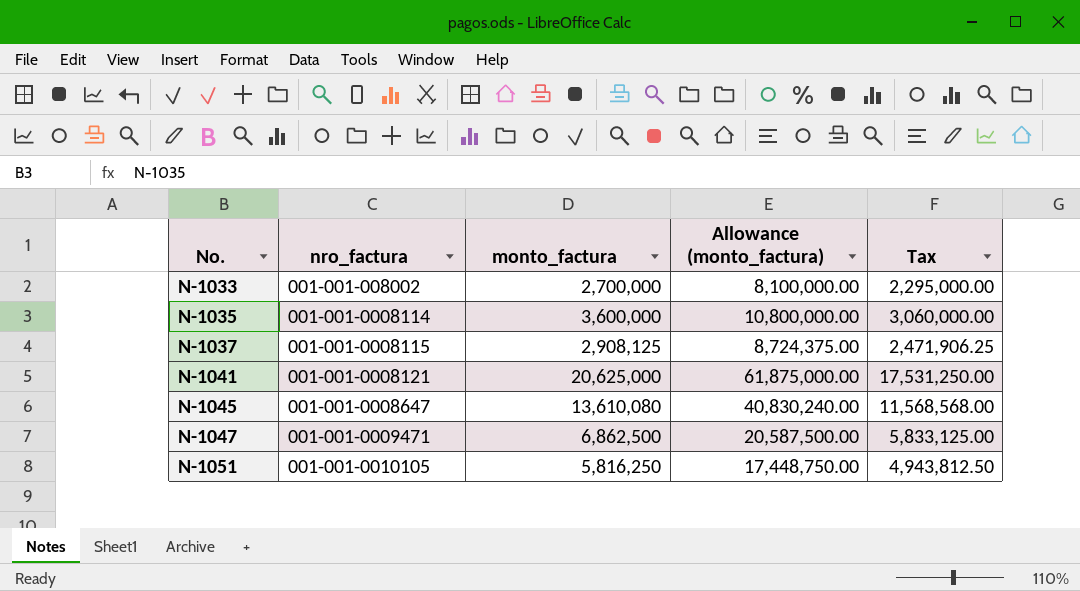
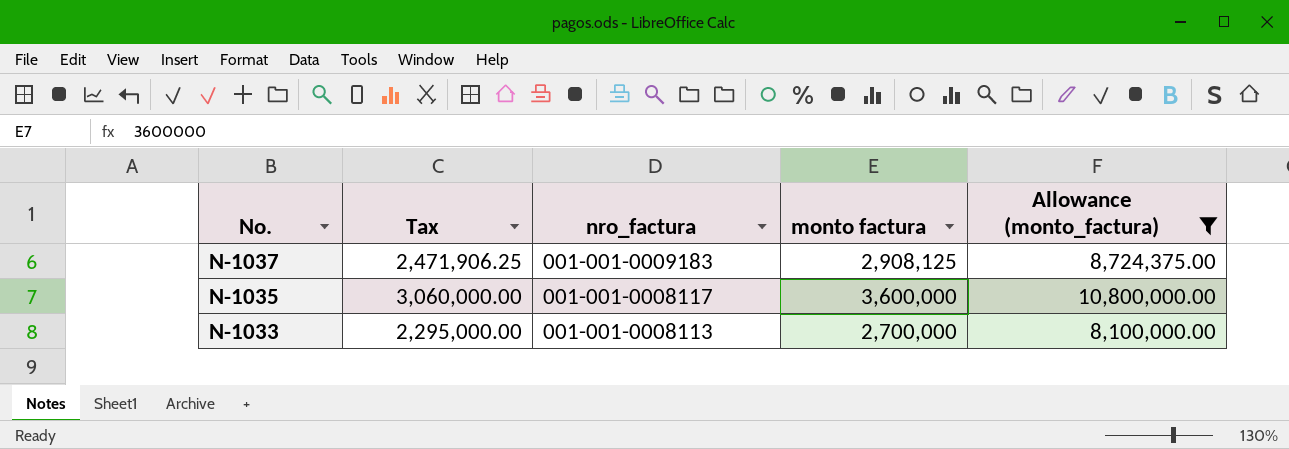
filter: none -> Allowance (monto_factura) <= 10,800,000.00
row order: No. ascending -> No. descending
column Tax | position: 5 -> 2
column name: monto_factura -> monto factura
N-1037 | nro_factura: 001-001-0008115 -> 001-001-0009183
N-1035 | nro_factura: 001-001-0008114 -> 001-001-0008117
N-1033 | nro_factura: 001-001-008002 -> 001-001-0008113

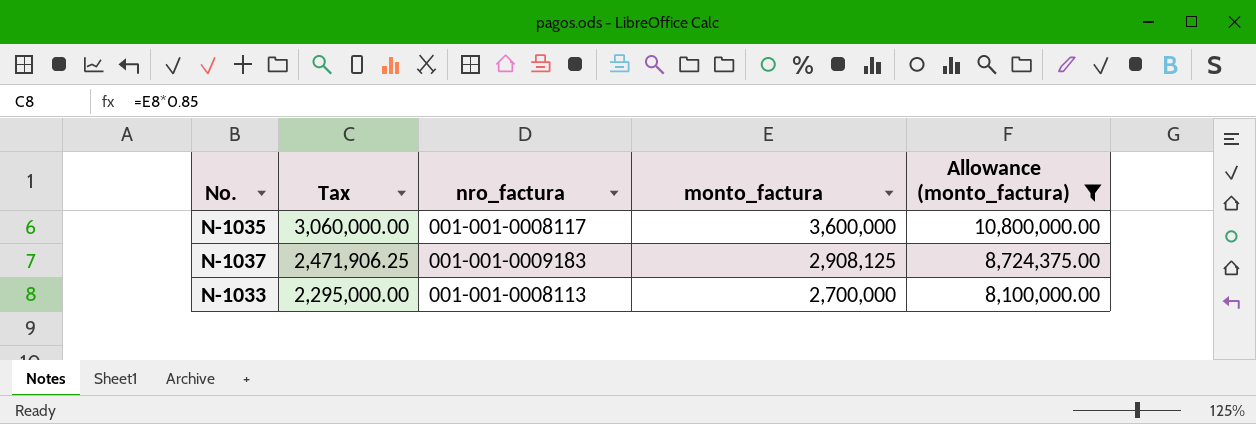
row order: No. descending -> Tax descending
column name: monto factura -> monto_factura

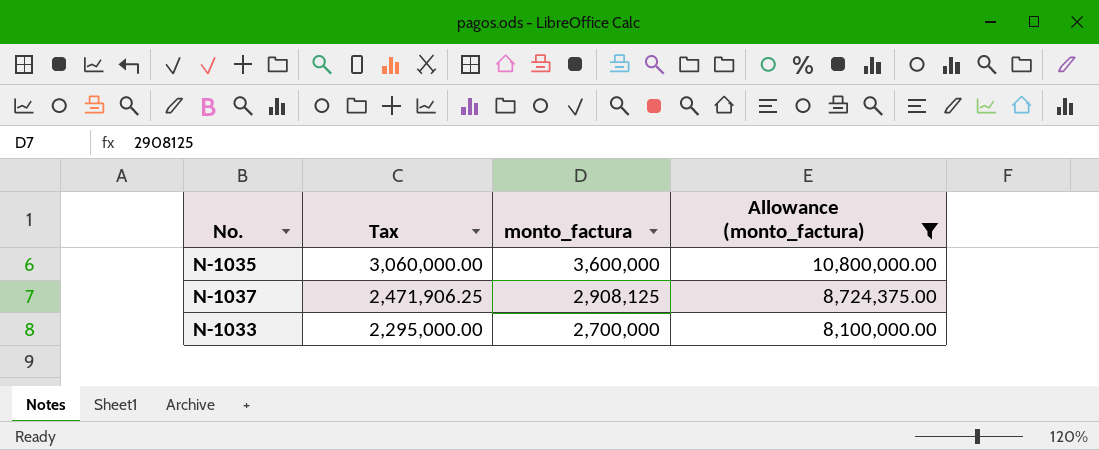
column nro_factura | position: 3 -> none

